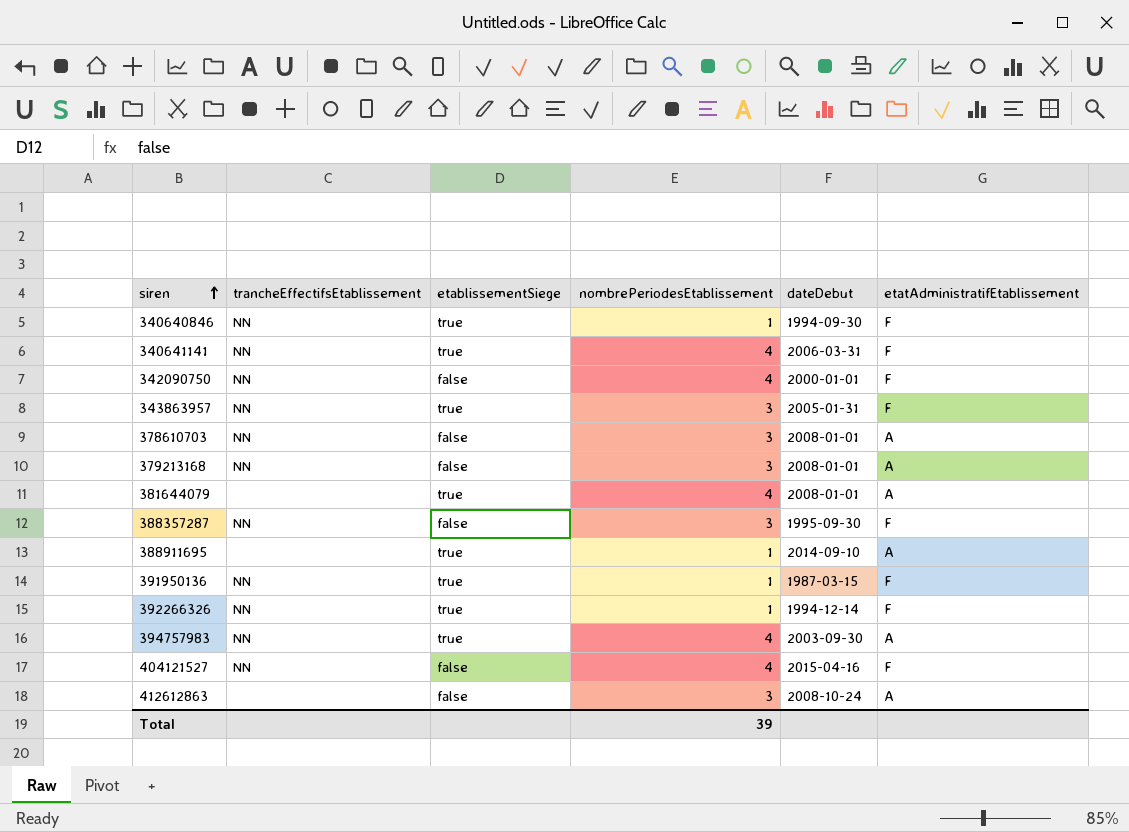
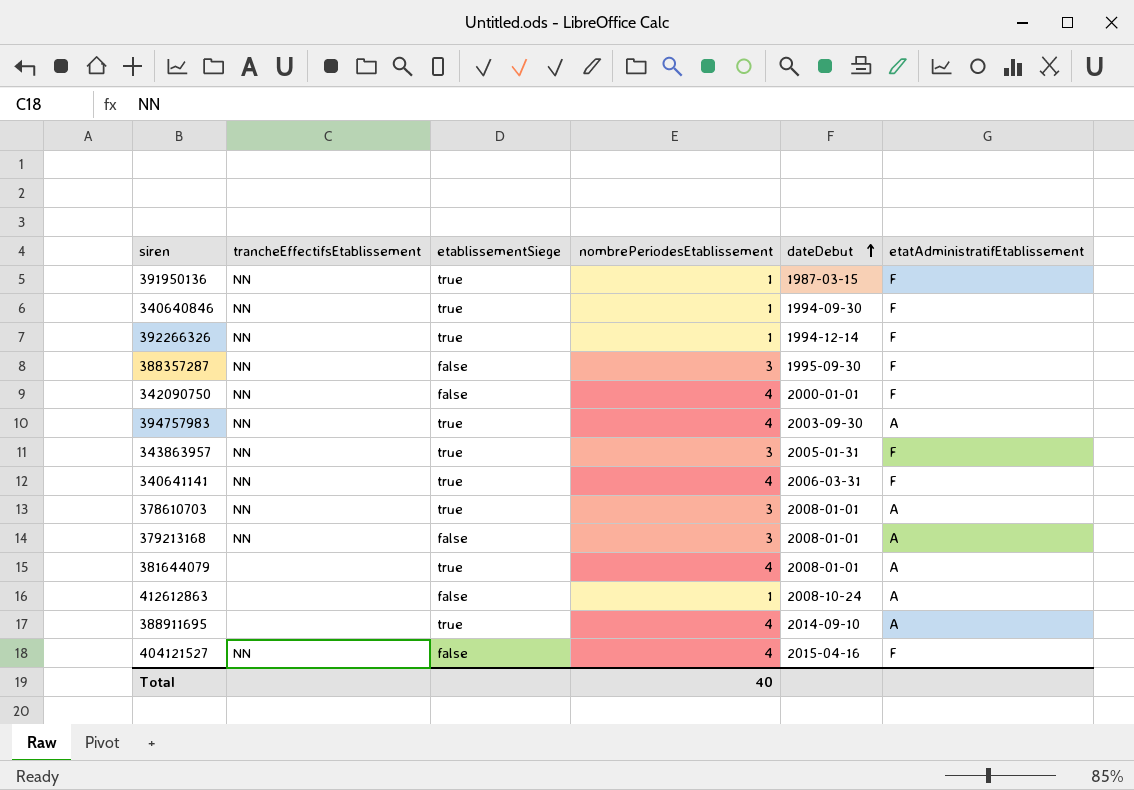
row order: siren ascending -> dateDebut ascending
378610703 | etablissementSiege: false -> true
412612863 | nombrePeriodesEtablissement: 3 -> 1
388911695 | nombrePeriodesEtablissement: 1 -> 4
Total | nombrePeriodesEtablissement: 39 -> 40

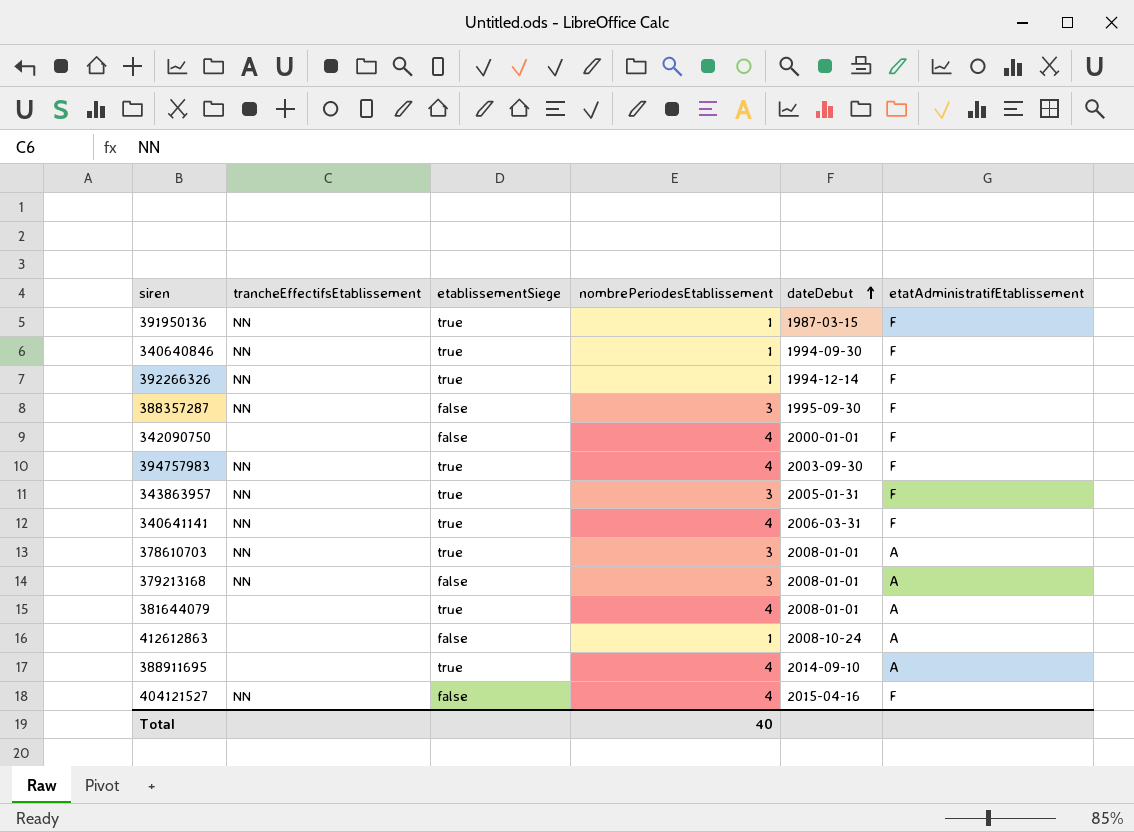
342090750 | trancheEffectifsEtablissement: NN -> none
394757983 | etatAdministratifEtablissement: A -> F

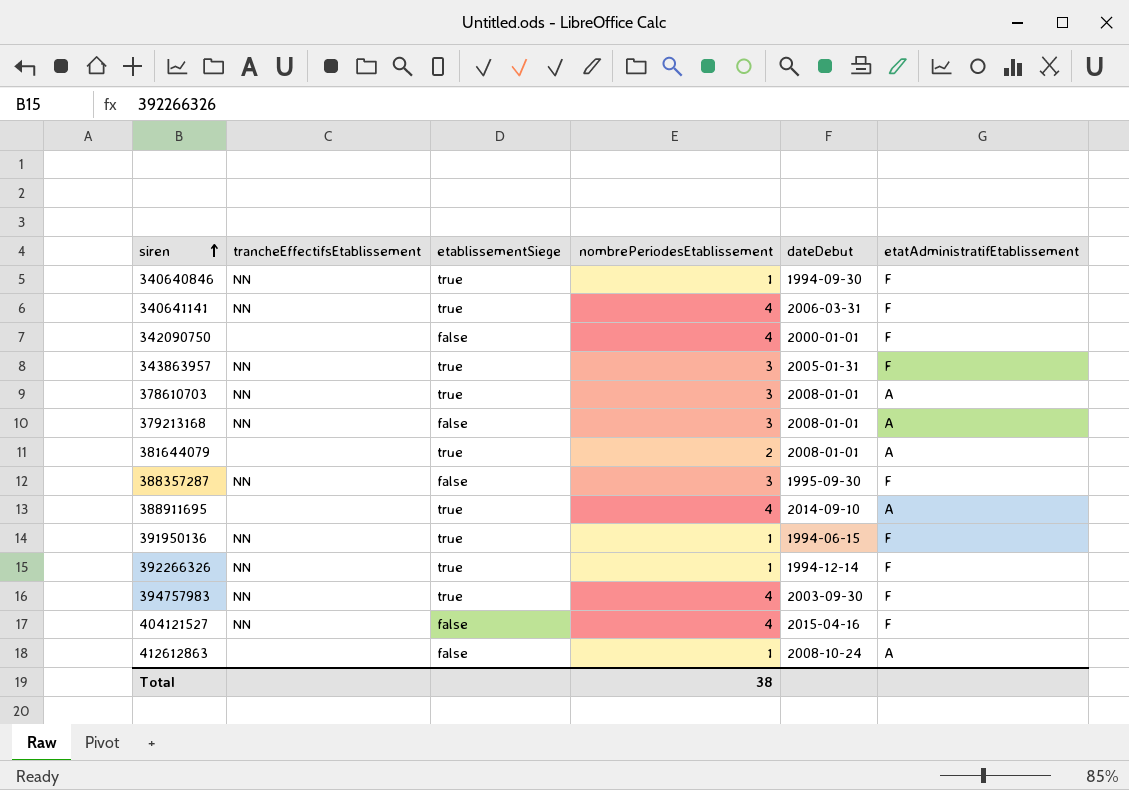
row order: dateDebut ascending -> siren ascending
381644079 | nombrePeriodesEtablissement: 4 -> 2
391950136 | dateDebut: 1987-03-15 -> 1994-06-15
Total | nombrePeriodesEtablissement: 40 -> 38

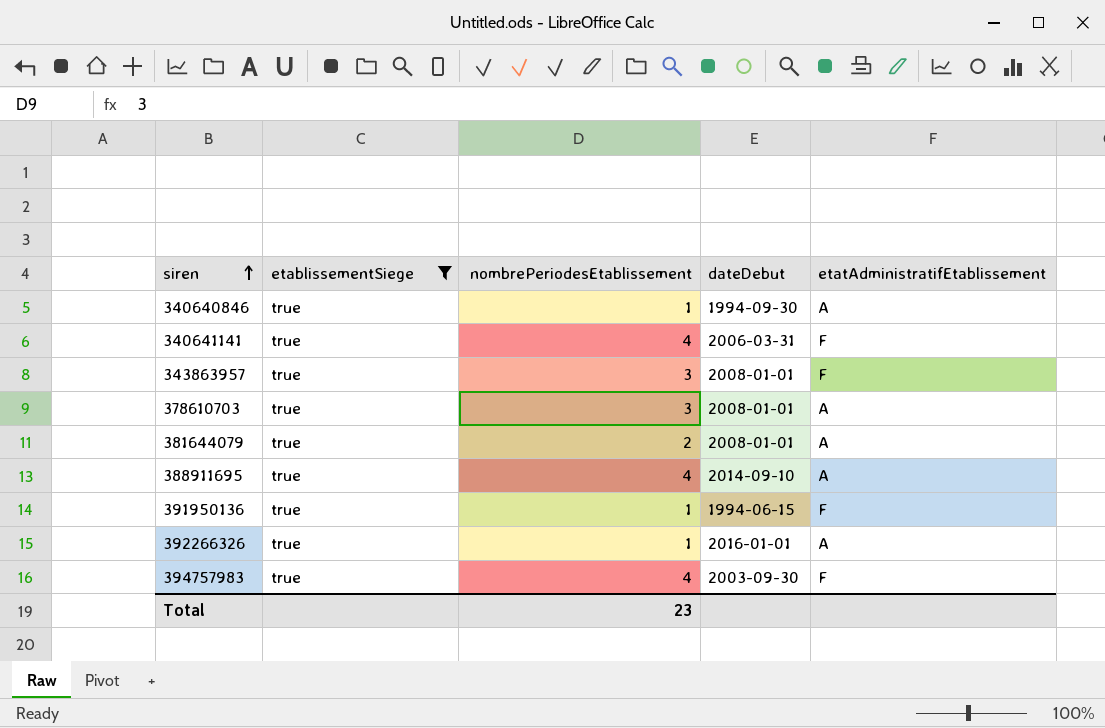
filter: none -> etablissementSiege = true
column trancheEffectifsEtablissement | position: 2 -> none
340640846 | etatAdministratifEtablissement: F -> A
343863957 | dateDebut: 2005-01-31 -> 2008-01-01
392266326 | dateDebut: 1994-12-14 -> 2016-01-01
392266326 | etatAdministratifEtablissement: F -> A
Total | nombrePeriodesEtablissement: 38 -> 23

